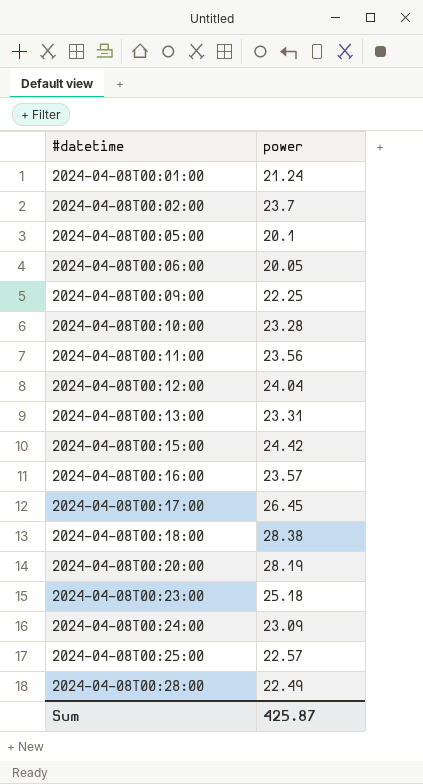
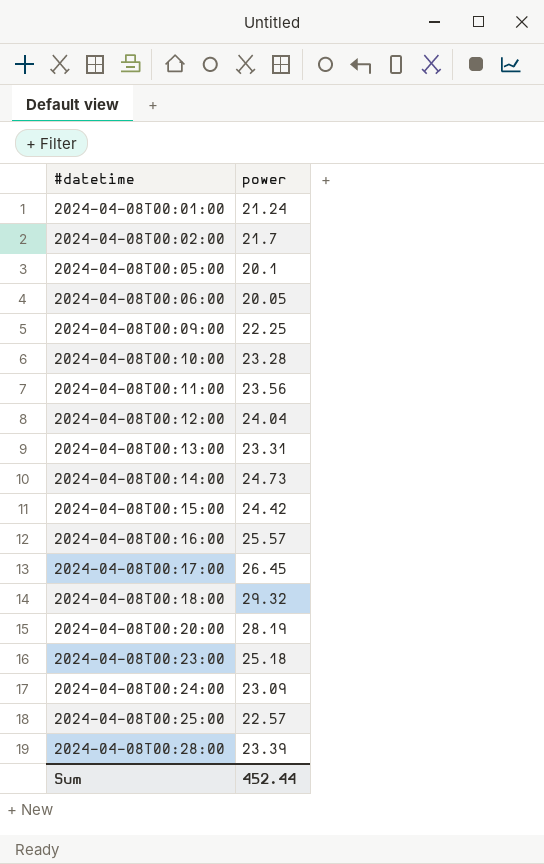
2024-04-08T00:02:00 | power: 23.7 -> 21.7
row 2024-04-08T00:14:00: none -> 24.73
2024-04-08T00:16:00 | power: 23.57 -> 25.57
2024-04-08T00:18:00 | power: 28.38 -> 29.32
2024-04-08T00:28:00 | power: 22.49 -> 23.39
Sum | power: 425.87 -> 452.44

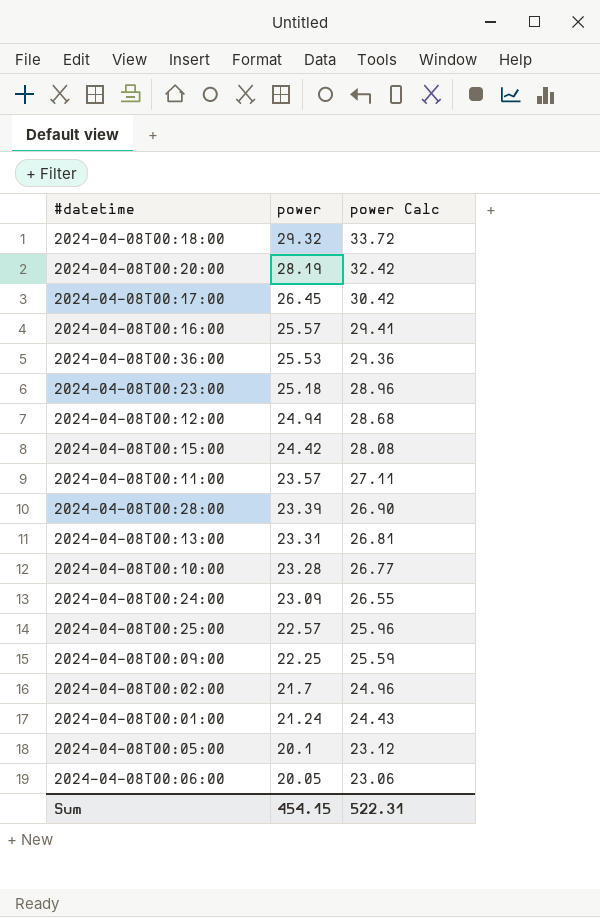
row order: #datetime ascending -> power descending
column power Calc | formula: none -> [power] * 1.15
row 2024-04-08T00:14:00: 24.73 -> none
row 2024-04-08T00:36:00: none -> 25.53 | 29.36
2024-04-08T00:12:00 | power: 24.04 -> 24.94
2024-04-08T00:11:00 | power: 23.56 -> 23.57
Sum | power: 452.44 -> 454.15

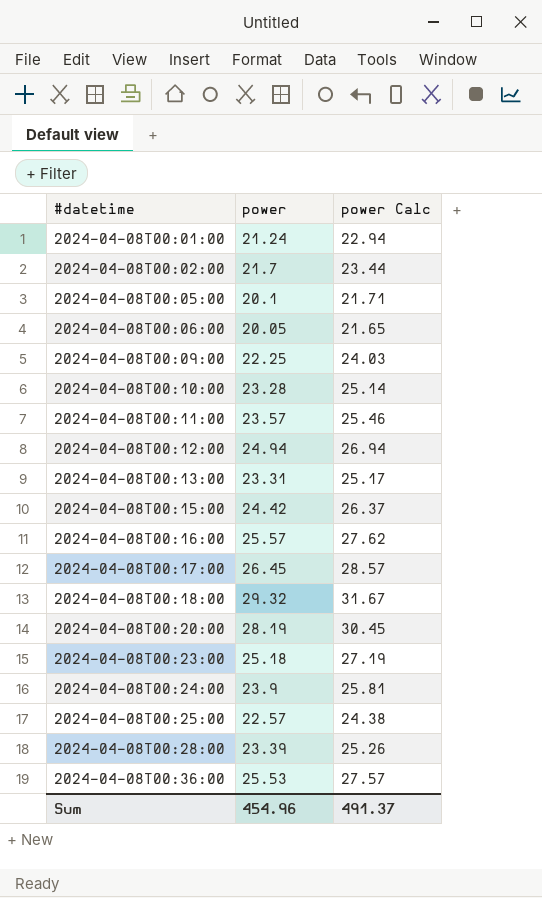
row order: power descending -> #datetime ascending
column power Calc | formula: [power] * 1.15 -> [power] * 1.08
2024-04-08T00:24:00 | power: 23.09 -> 23.9
Sum | power: 454.15 -> 454.96
Sum | power Calc: 522.31 -> 491.37

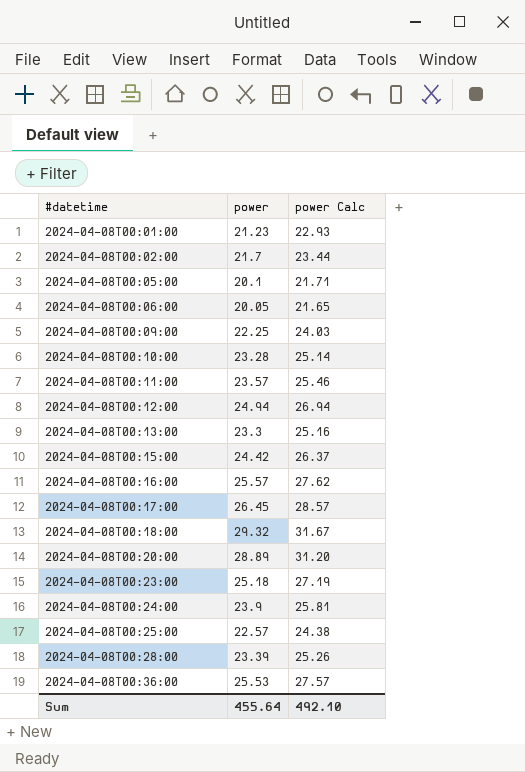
2024-04-08T00:01:00 | power: 21.24 -> 21.23
2024-04-08T00:01:00 | power Calc: 22.94 -> 22.93
2024-04-08T00:13:00 | power: 23.31 -> 23.3
2024-04-08T00:13:00 | power Calc: 25.17 -> 25.16
2024-04-08T00:20:00 | power: 28.19 -> 28.89
2024-04-08T00:20:00 | power Calc: 30.45 -> 31.20
Sum | power: 454.96 -> 455.64
Sum | power Calc: 491.37 -> 492.10

